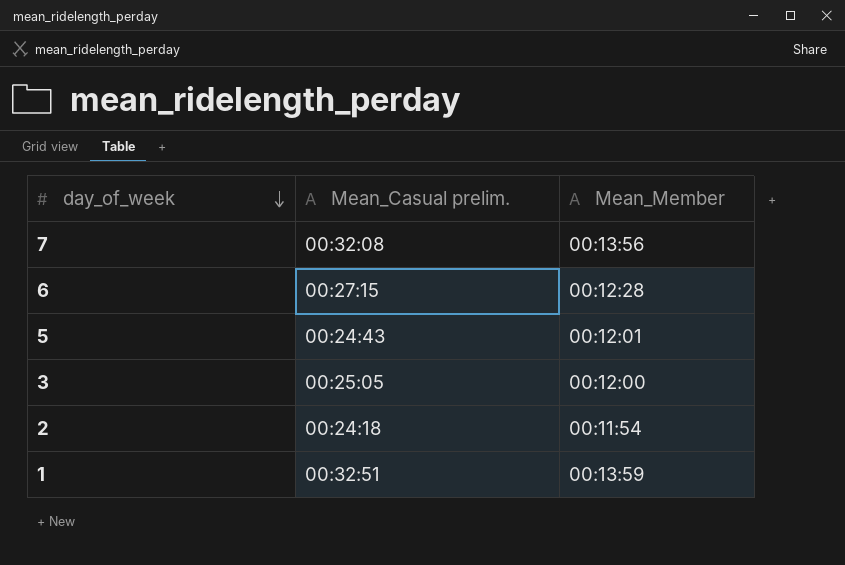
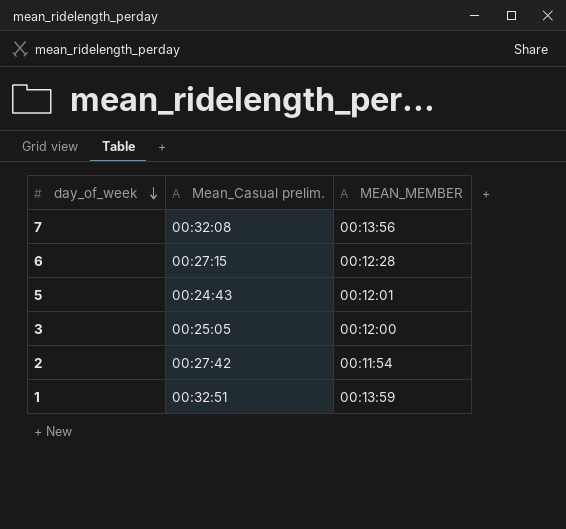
column name: Mean_Member -> MEAN_MEMBER
2 | Mean_Casual prelim.: 00:24:18 -> 00:27:42

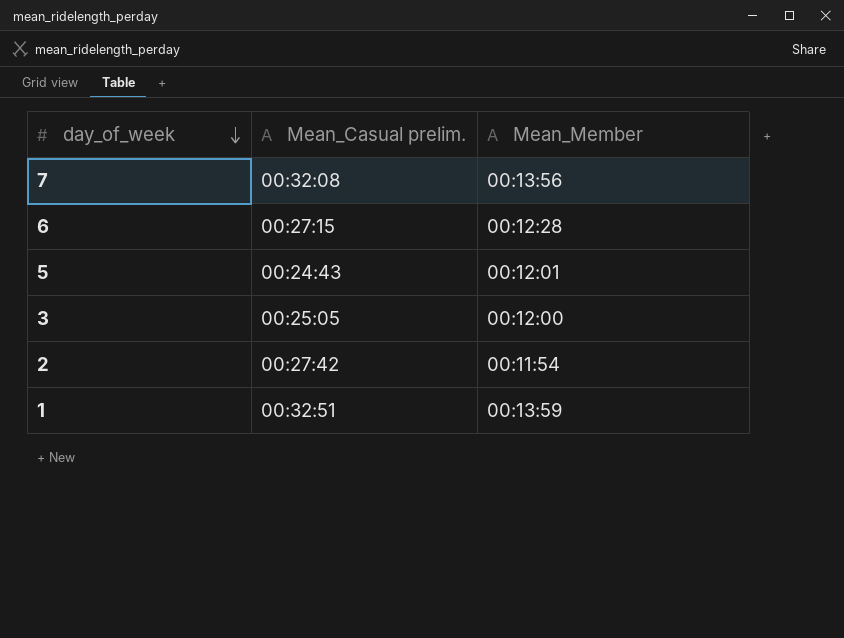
column name: MEAN_MEMBER -> Mean_Member

